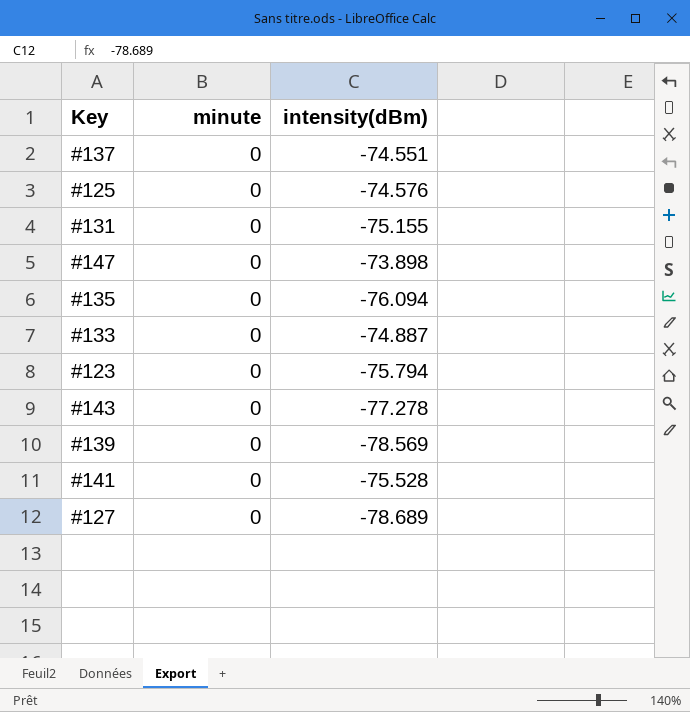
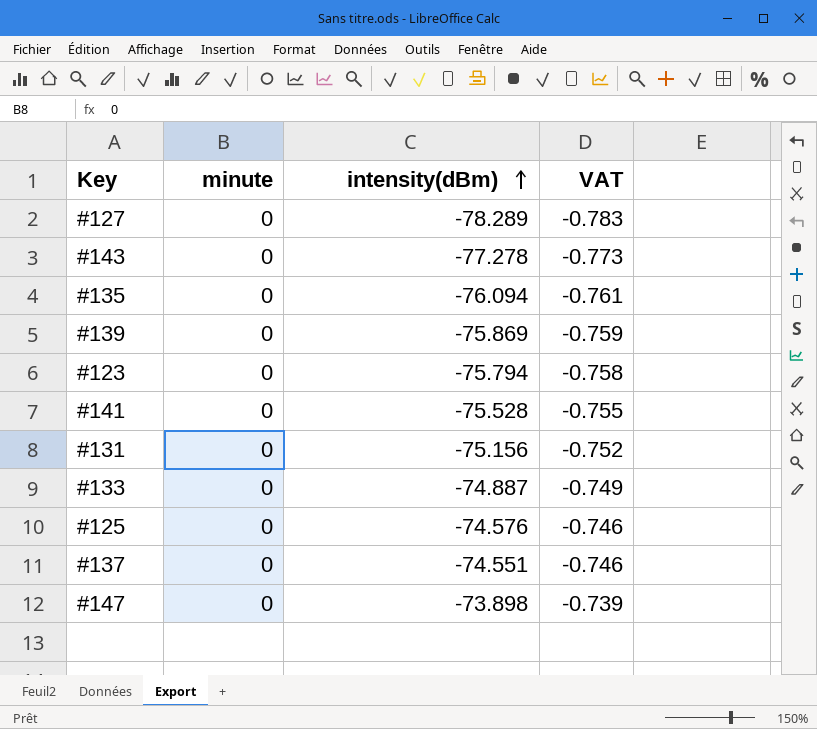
row order: none -> intensity(dBm) ascending
column VAT | formula: none -> [intensity(dBm)] * 0.01
#127 | intensity(dBm): -78.689 -> -78.289
#139 | intensity(dBm): -78.569 -> -75.869
#131 | intensity(dBm): -75.155 -> -75.156

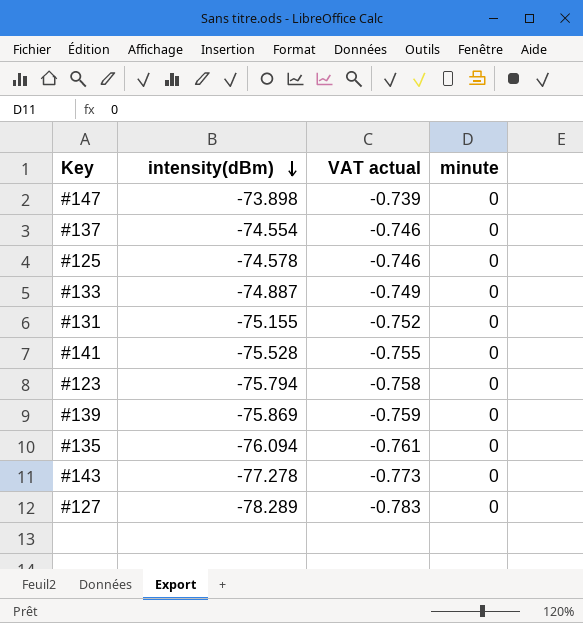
row order: intensity(dBm) ascending -> intensity(dBm) descending
column name: VAT -> VAT actual
column minute | position: 2 -> 4
#137 | intensity(dBm): -74.551 -> -74.554
#125 | intensity(dBm): -74.576 -> -74.578
#131 | intensity(dBm): -75.156 -> -75.155

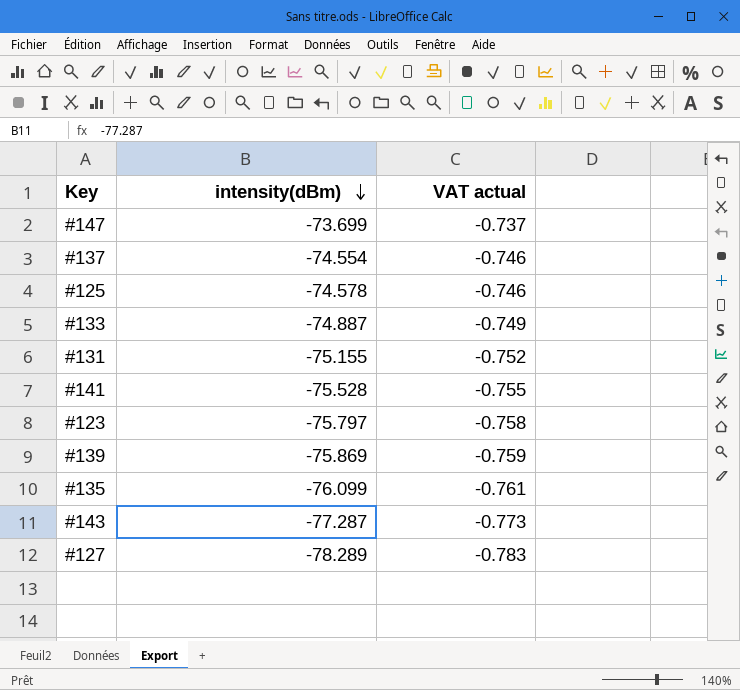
column minute | position: 4 -> none
#147 | intensity(dBm): -73.898 -> -73.699
#147 | VAT actual: -0.739 -> -0.737
#123 | intensity(dBm): -75.794 -> -75.797
#135 | intensity(dBm): -76.094 -> -76.099
#143 | intensity(dBm): -77.278 -> -77.287

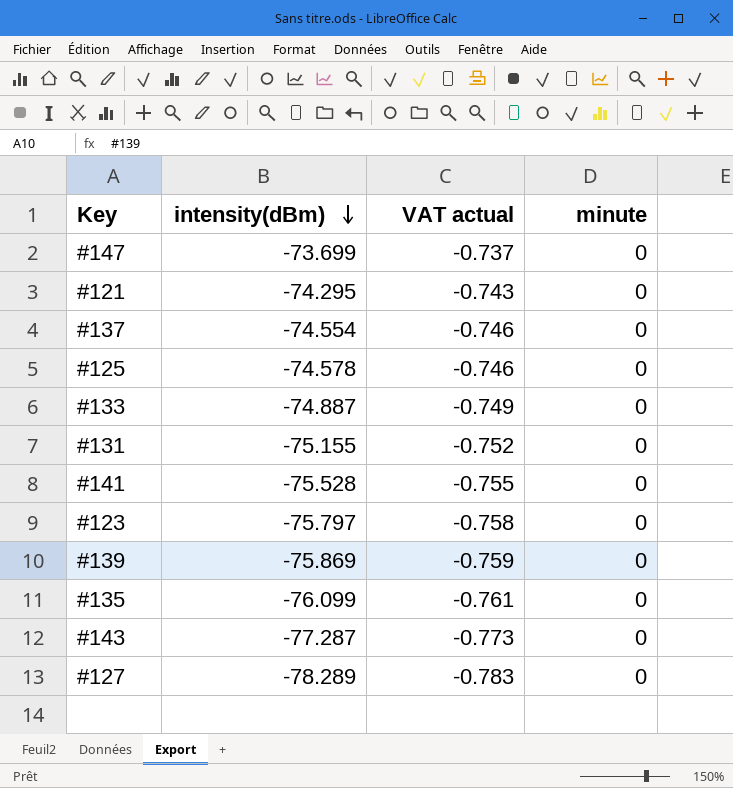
column minute | position: none -> 4
row #121: none -> -74.295 | -0.743 | 0

